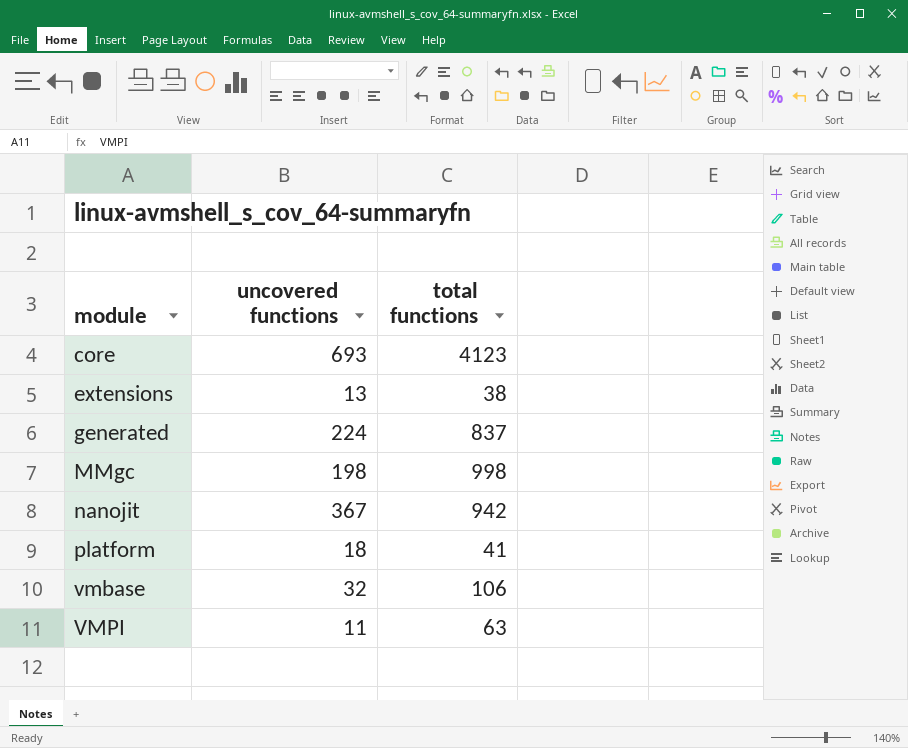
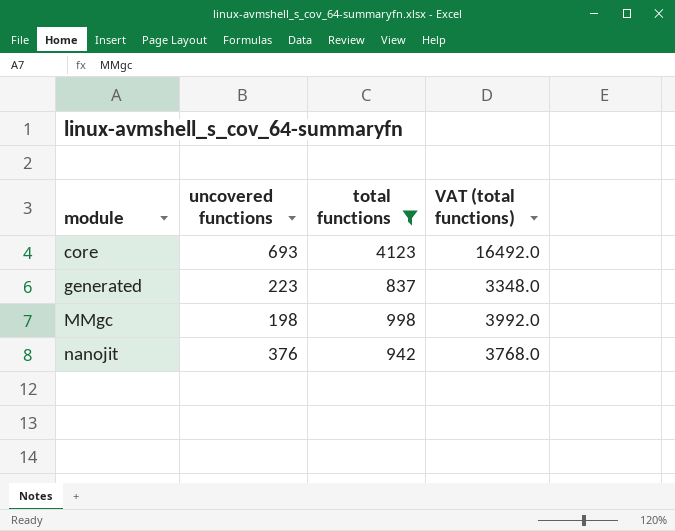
filter: none -> total functions >= 837
column VAT (total functions) | formula: none -> [total functions] * 4
generated | uncovered functions: 224 -> 223
nanojit | uncovered functions: 367 -> 376

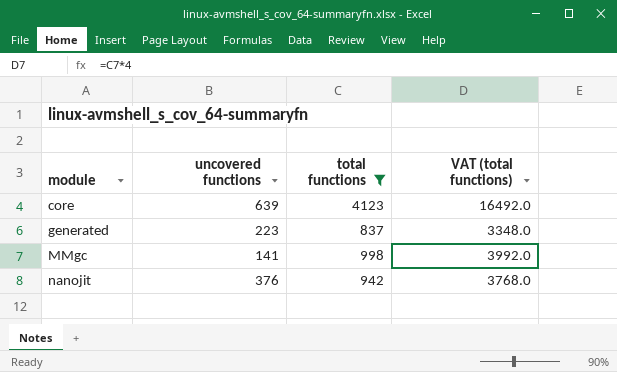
core | uncovered functions: 693 -> 639
MMgc | uncovered functions: 198 -> 141

